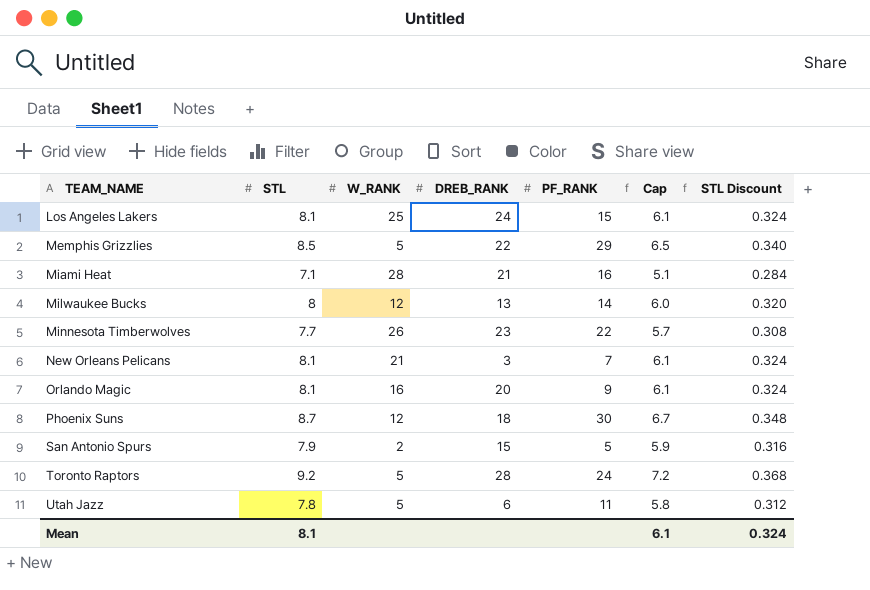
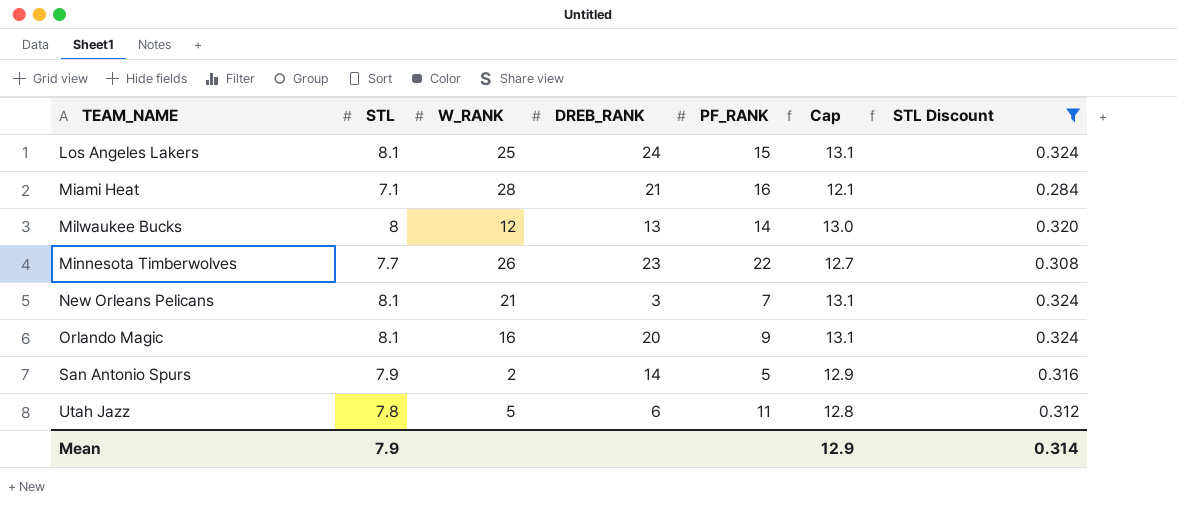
filter: none -> STL Discount <= 0.324
column Cap | formula: [STL] - 2 -> [STL] + 5
San Antonio Spurs | DREB_RANK: 15 -> 14
Mean | STL: 8.1 -> 7.9
Mean | Cap: 6.1 -> 12.9
Mean | STL Discount: 0.324 -> 0.314

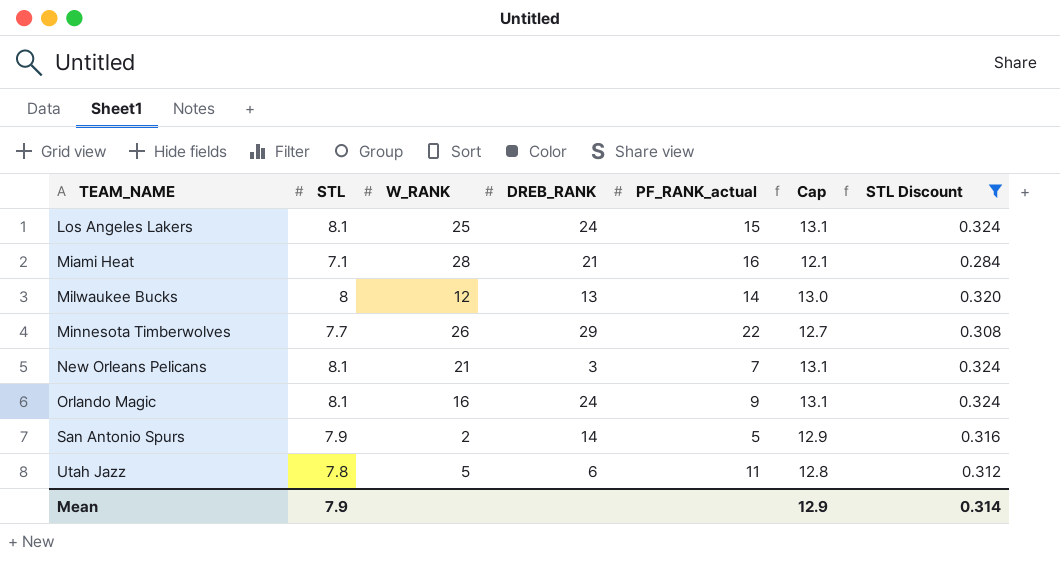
column name: PF_RANK -> PF_RANK_actual
Minnesota Timberwolves | DREB_RANK: 23 -> 29
Orlando Magic | DREB_RANK: 20 -> 24

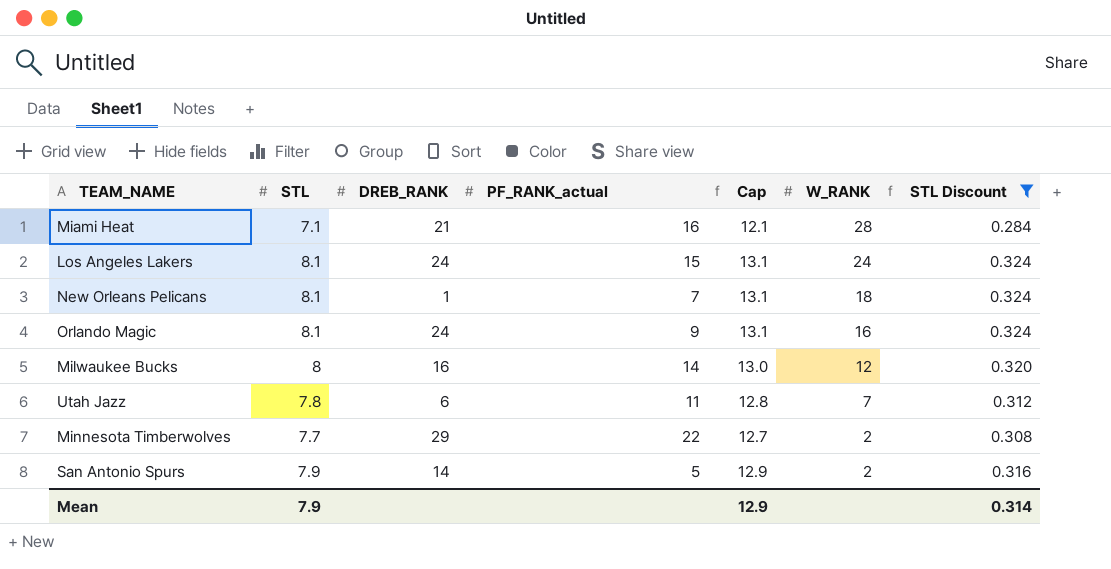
row order: TEAM_NAME ascending -> W_RANK descending
column W_RANK | position: 3 -> 6
Los Angeles Lakers | W_RANK: 25 -> 24
New Orleans Pelicans | DREB_RANK: 3 -> 1
New Orleans Pelicans | W_RANK: 21 -> 18
Milwaukee Bucks | DREB_RANK: 13 -> 16
Utah Jazz | W_RANK: 5 -> 7
Minnesota Timberwolves | W_RANK: 26 -> 2

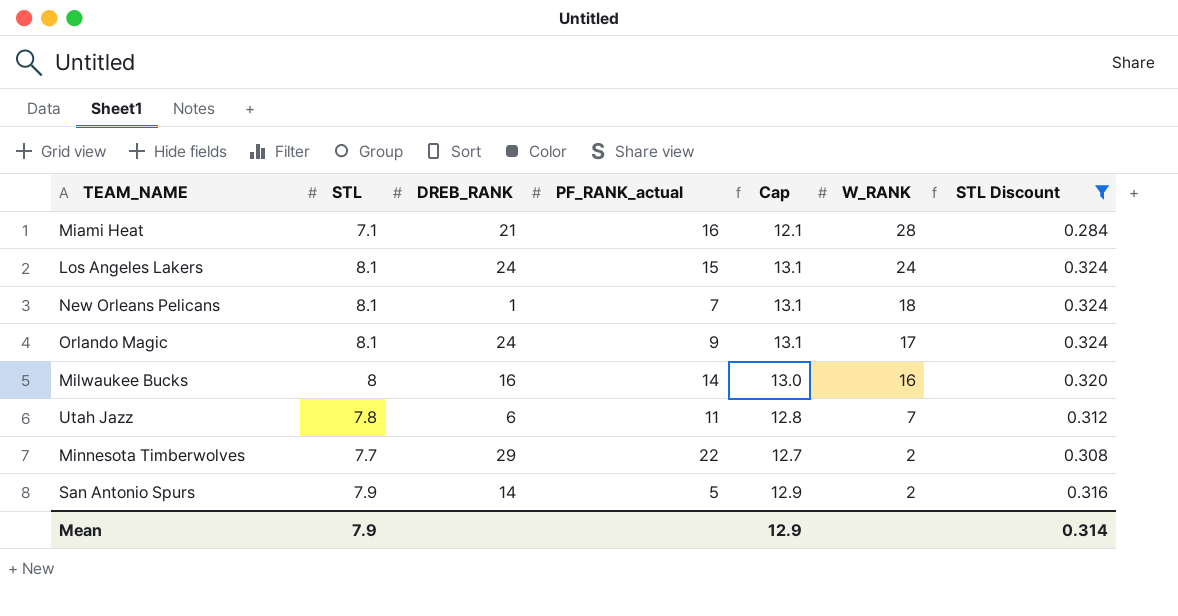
Orlando Magic | W_RANK: 16 -> 17
Milwaukee Bucks | W_RANK: 12 -> 16

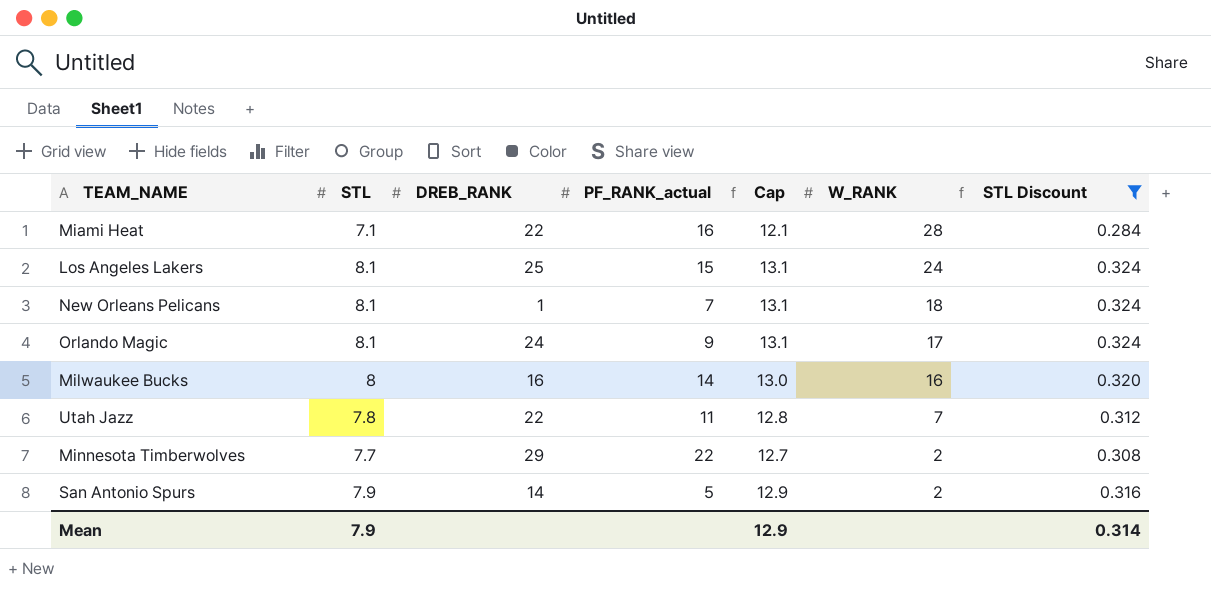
Miami Heat | DREB_RANK: 21 -> 22
Los Angeles Lakers | DREB_RANK: 24 -> 25
Utah Jazz | DREB_RANK: 6 -> 22

